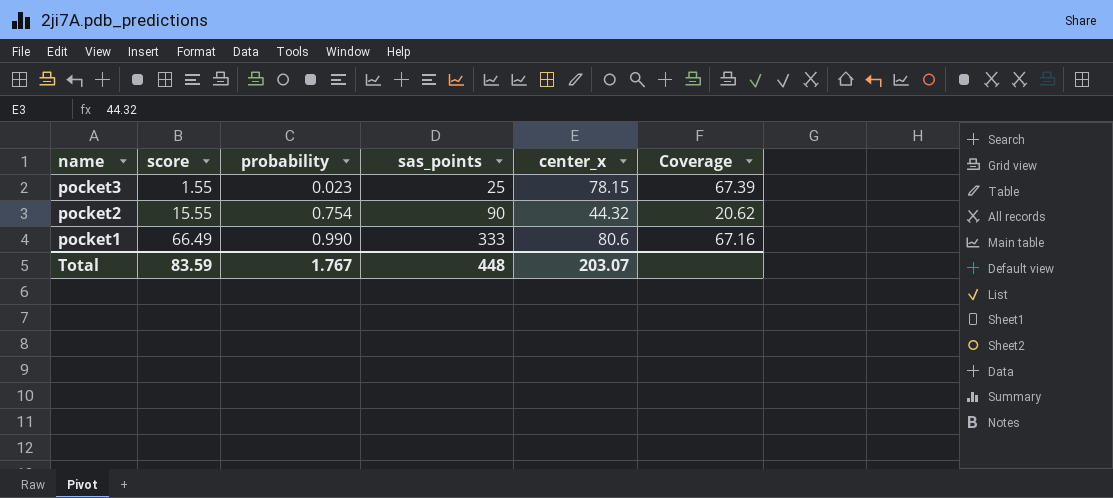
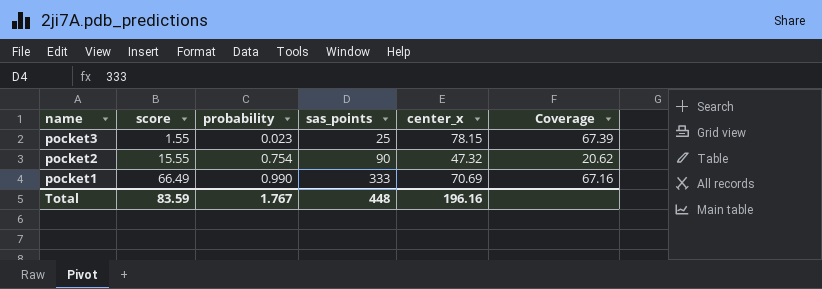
pocket2 | center_x: 44.32 -> 47.32
pocket1 | center_x: 80.6 -> 70.69
Total | center_x: 203.07 -> 196.16

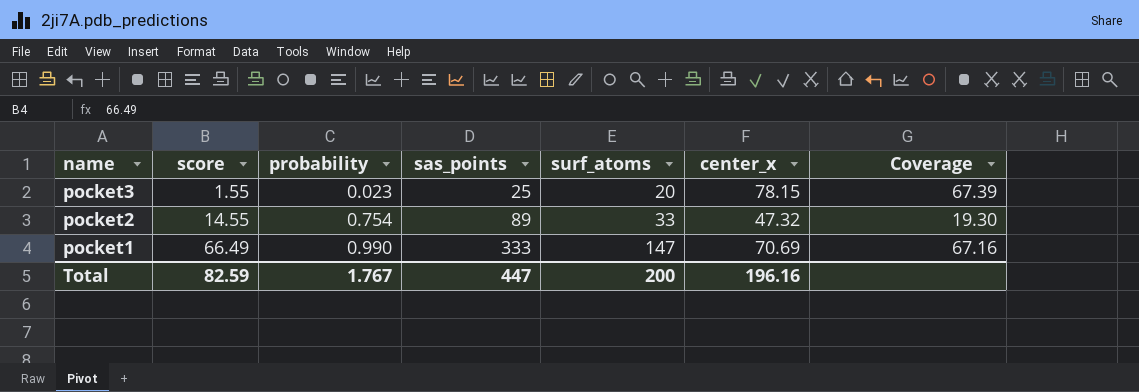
column surf_atoms | position: none -> 5
pocket2 | score: 15.55 -> 14.55
pocket2 | sas_points: 90 -> 89
pocket2 | Coverage: 20.62 -> 19.30
Total | score: 83.59 -> 82.59
Total | sas_points: 448 -> 447

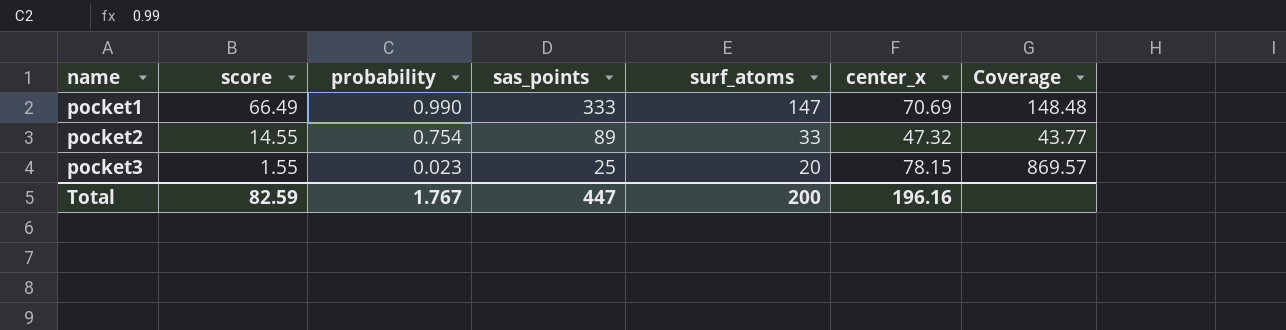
row order: name descending -> name ascending
column Coverage | formula: [score] / [probability] -> [surf_atoms] / [probability]

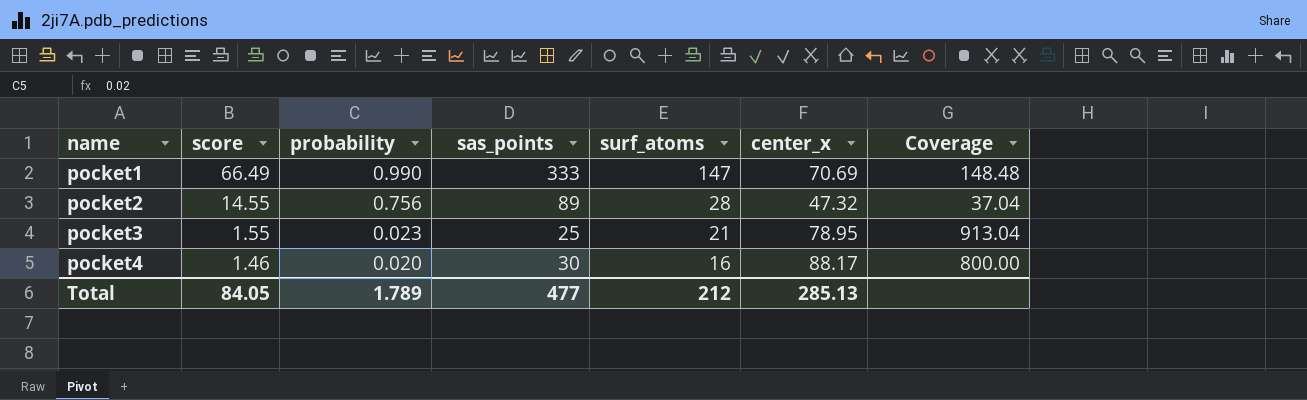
pocket2 | probability: 0.754 -> 0.756
pocket2 | surf_atoms: 33 -> 28
pocket2 | Coverage: 43.77 -> 37.04
pocket3 | surf_atoms: 20 -> 21
pocket3 | center_x: 78.15 -> 78.95
pocket3 | Coverage: 869.57 -> 913.04
row pocket4: none -> 1.46 | 0.020 | 30 | 16 | 88.17 | 800.00
Total | score: 82.59 -> 84.05
Total | probability: 1.767 -> 1.789
Total | sas_points: 447 -> 477
Total | surf_atoms: 200 -> 212
Total | center_x: 196.16 -> 285.13

